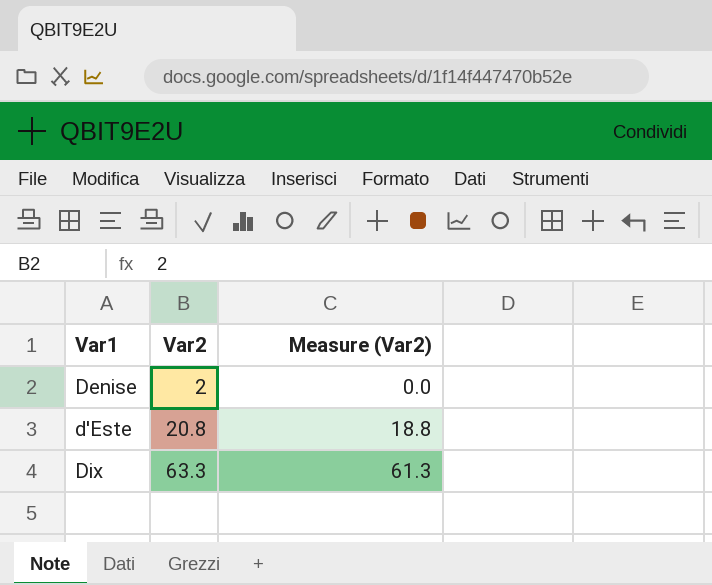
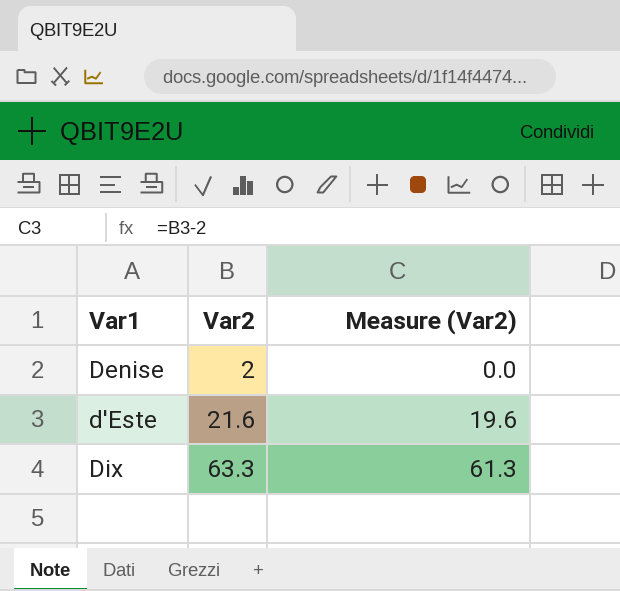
d'Este | Var2: 20.8 -> 21.6
d'Este | Measure (Var2): 18.8 -> 19.6

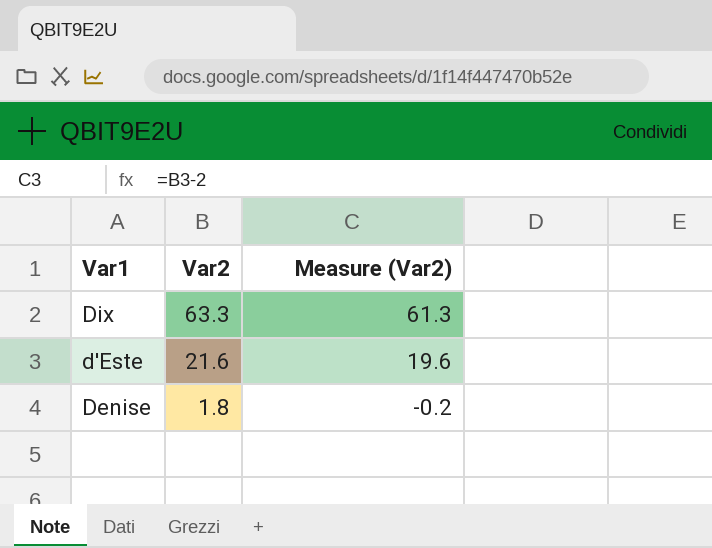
row order: Var2 ascending -> Var2 descending
Denise | Var2: 2 -> 1.8
Denise | Measure (Var2): 0.0 -> -0.2

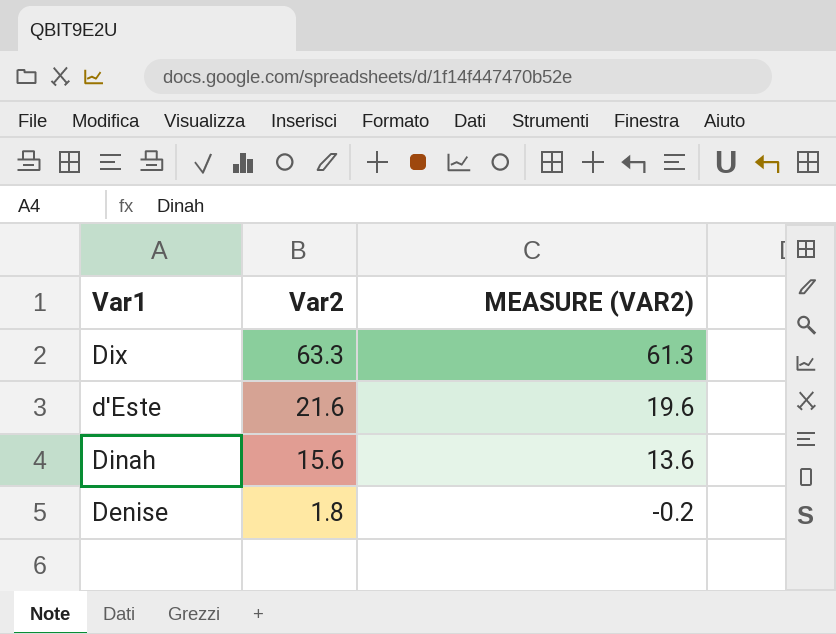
column name: Measure (Var2) -> MEASURE (VAR2)
row Dinah: none -> 15.6 | 13.6

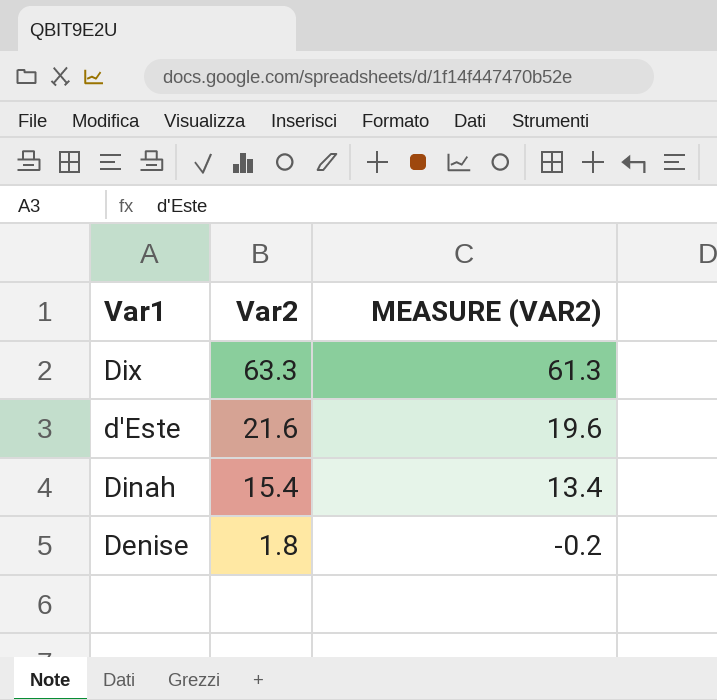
Dinah | Var2: 15.6 -> 15.4
Dinah | MEASURE (VAR2): 13.6 -> 13.4

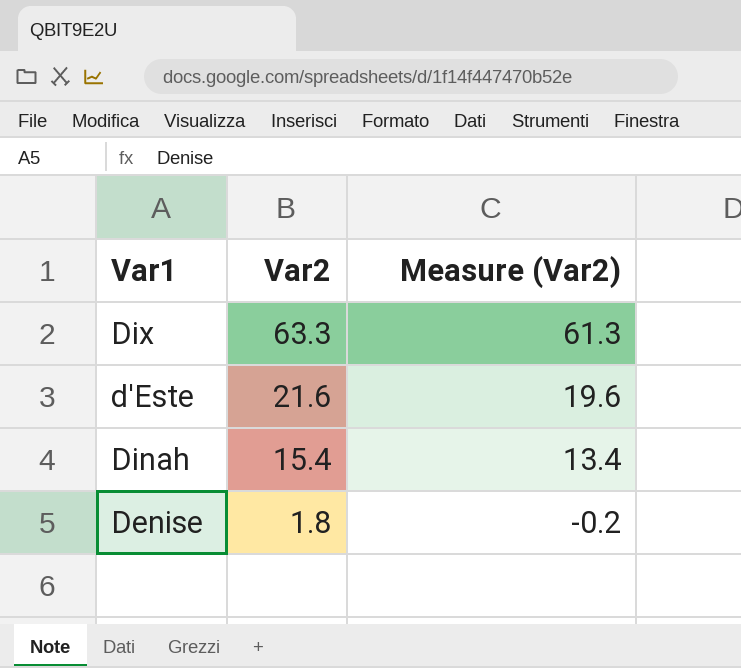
column name: MEASURE (VAR2) -> Measure (Var2)

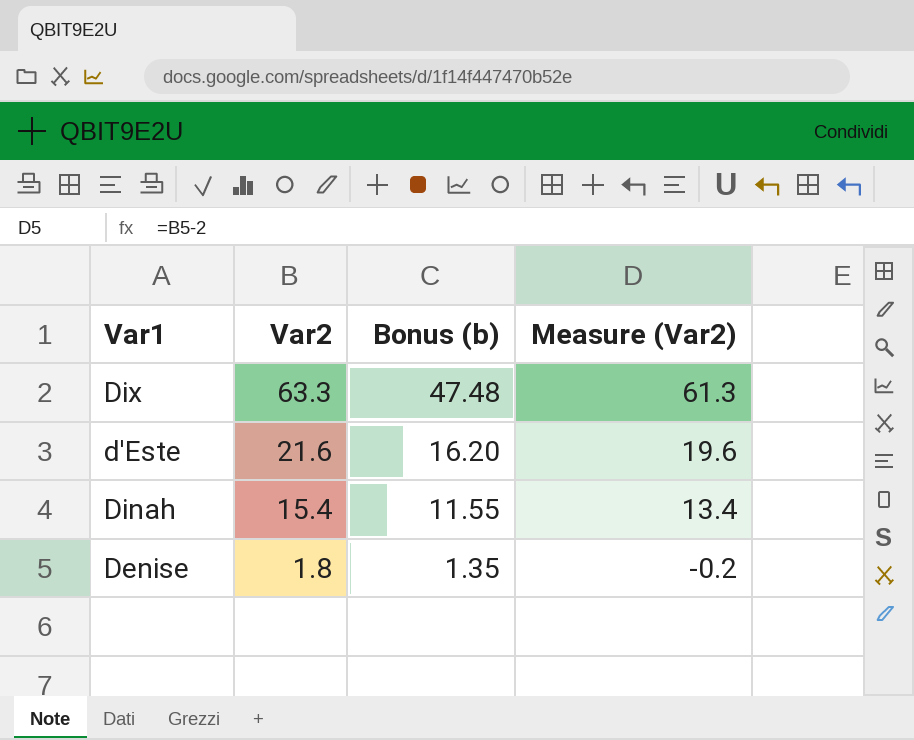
column Bonus (b) | formula: none -> [Var2] * 0.75

